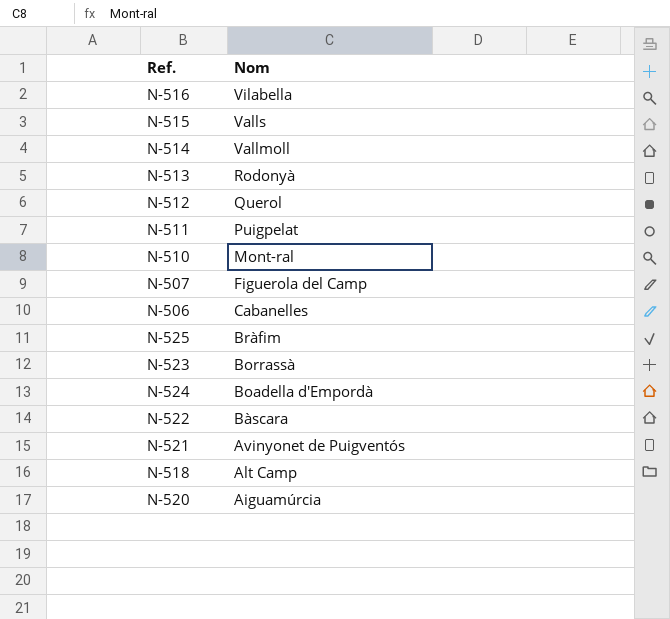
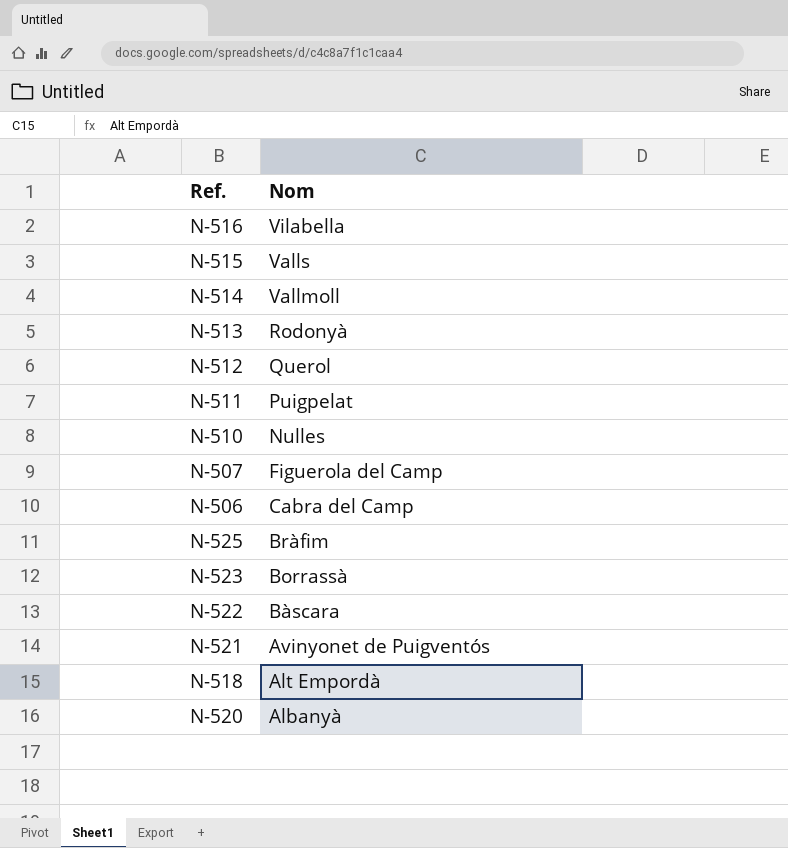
row N-524: Boadella d'Empordà -> none
N-510 | Nom: Mont-ral -> Nulles
N-506 | Nom: Cabanelles -> Cabra del Camp
N-518 | Nom: Alt Camp -> Alt Empordà
N-520 | Nom: Aiguamúrcia -> Albanyà

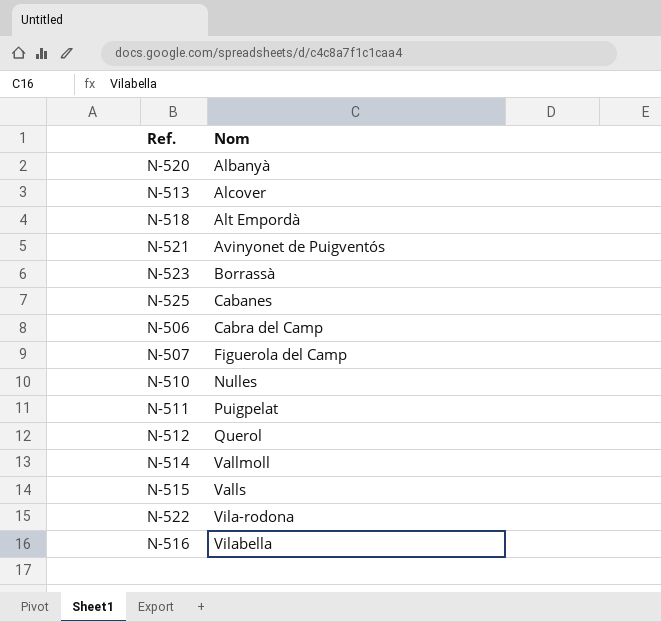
row order: Nom descending -> Nom ascending
N-513 | Nom: Rodonyà -> Alcover
N-525 | Nom: Bràfim -> Cabanes
N-522 | Nom: Bàscara -> Vila-rodona

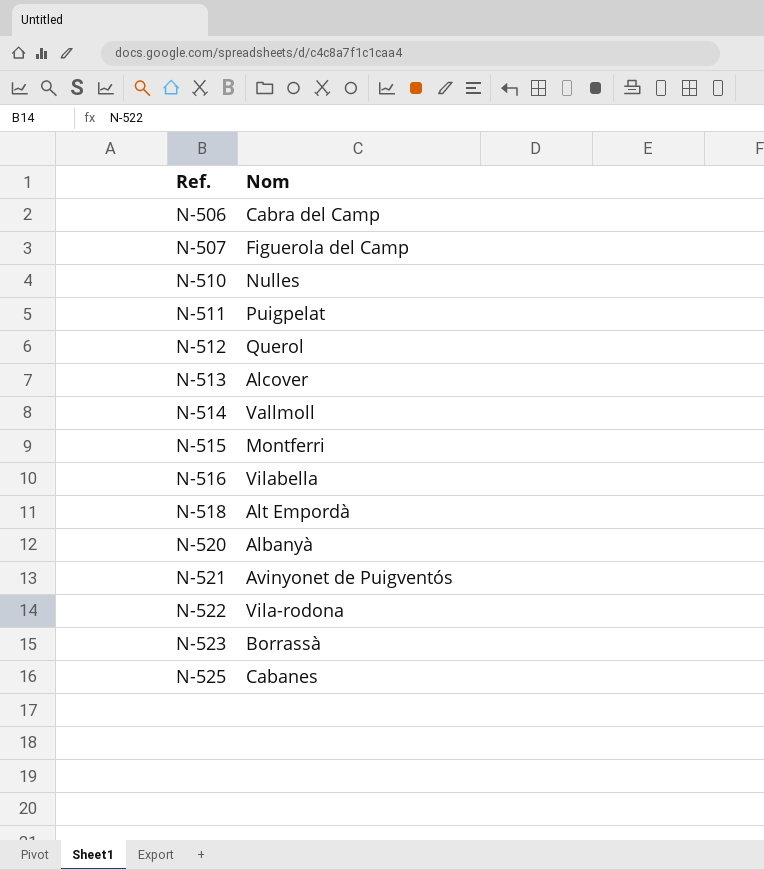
row order: Nom ascending -> Ref. ascending
N-515 | Nom: Valls -> Montferri

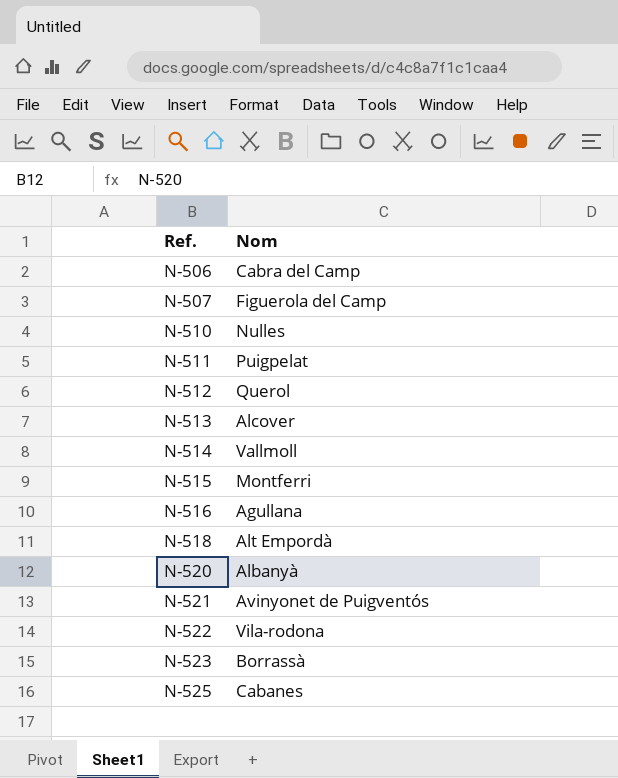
N-516 | Nom: Vilabella -> Agullana

